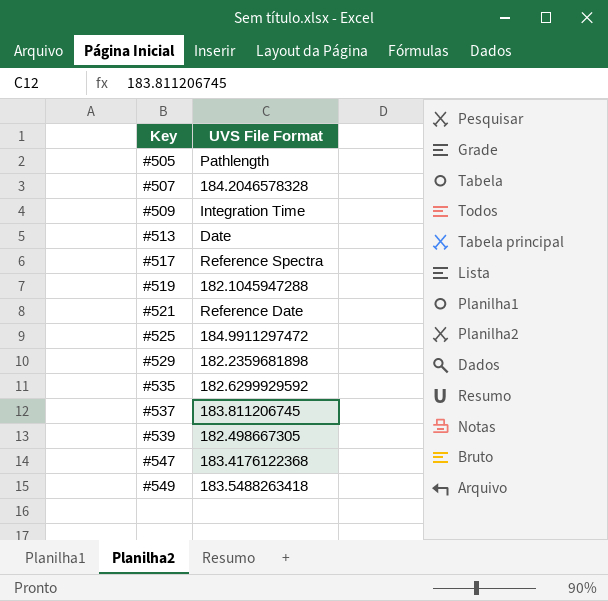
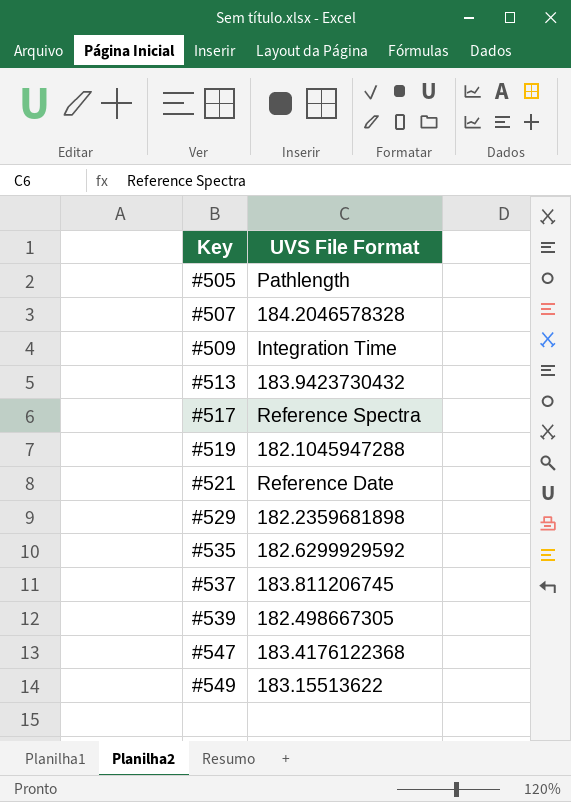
row #525: 184.9911297472 -> none
#513 | UVS File Format: Date -> 183.9423730432
#549 | UVS File Format: 183.5488263418 -> 183.15513622

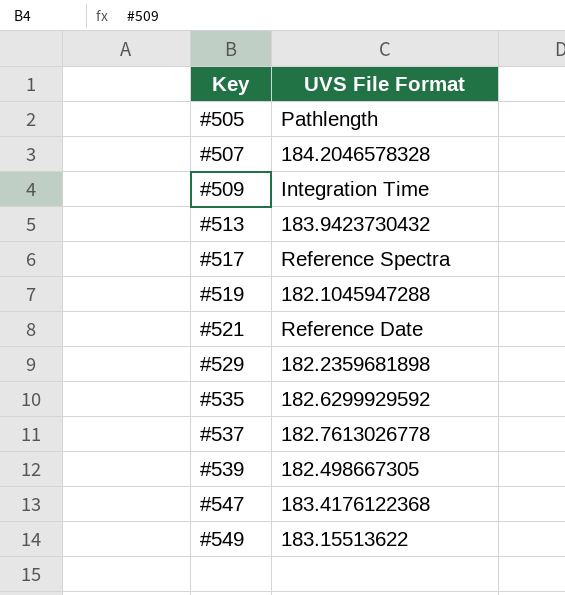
#537 | UVS File Format: 183.811206745 -> 182.7613026778

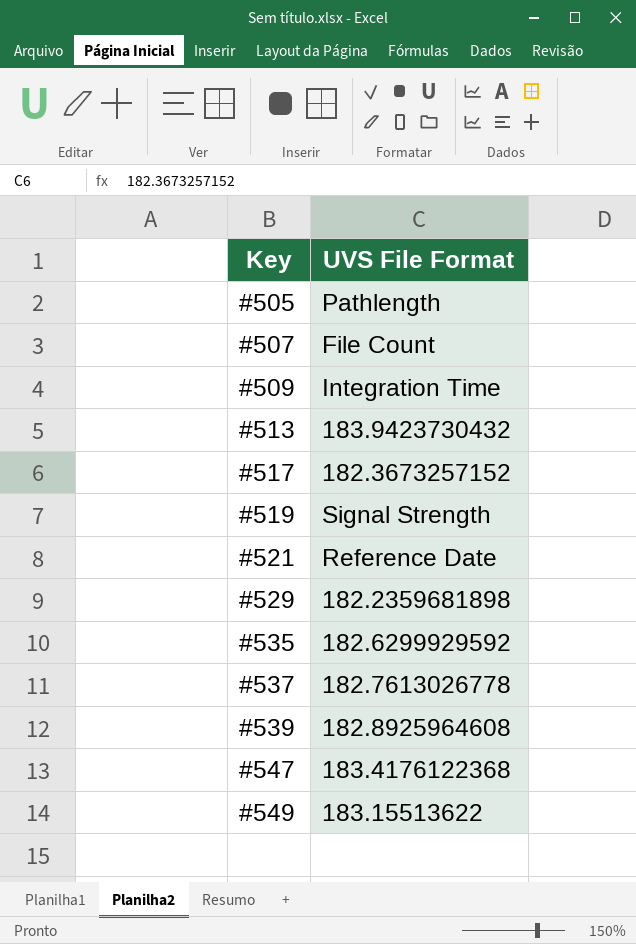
#507 | UVS File Format: 184.2046578328 -> File Count
#517 | UVS File Format: Reference Spectra -> 182.3673257152
#519 | UVS File Format: 182.1045947288 -> Signal Strength
#539 | UVS File Format: 182.498667305 -> 182.8925964608

